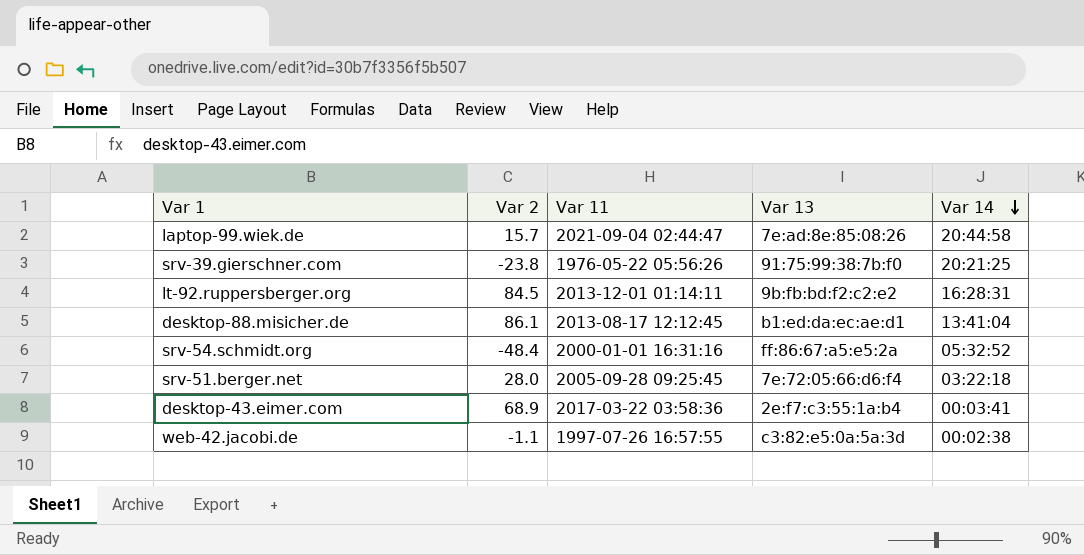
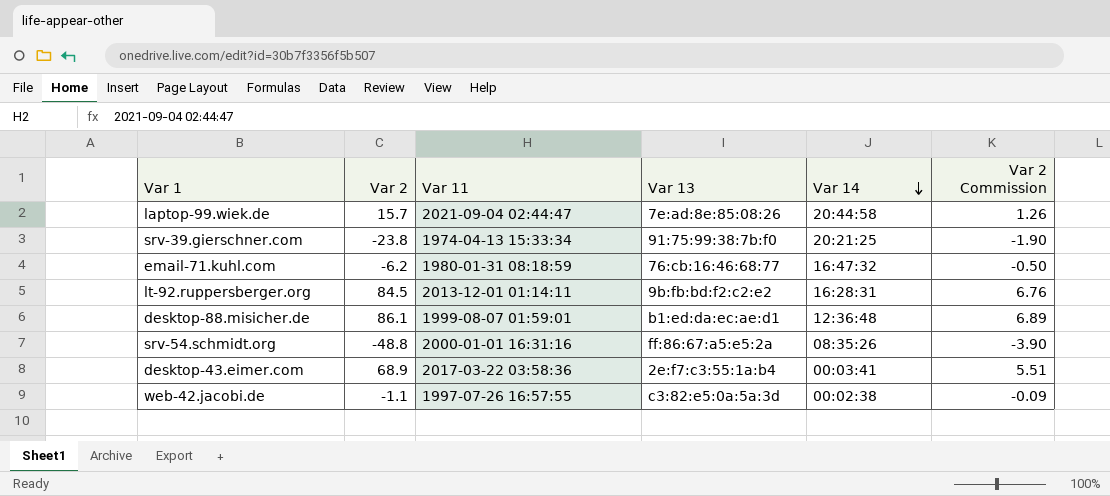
column Var 2 Commission | formula: none -> [Var 2] * 0.08
row srv-51.berger.net: 28.0 | 2005-09-28 09:25:45 | 7e:72:05:66:d6:f4 | 03:22:18 -> none
srv-39.gierschner.com | Var 11: 1976-05-22 05:56:26 -> 1974-04-13 15:33:34
row email-71.kuhl.com: none -> -6.2 | 1980-01-31 08:18:59 | 76:cb:16:46:68:77 | 16:47:32 | -0.50
desktop-88.misicher.de | Var 11: 2013-08-17 12:12:45 -> 1999-08-07 01:59:01
desktop-88.misicher.de | Var 14: 13:41:04 -> 12:36:48
srv-54.schmidt.org | Var 2: -48.4 -> -48.8
srv-54.schmidt.org | Var 14: 05:32:52 -> 08:35:26

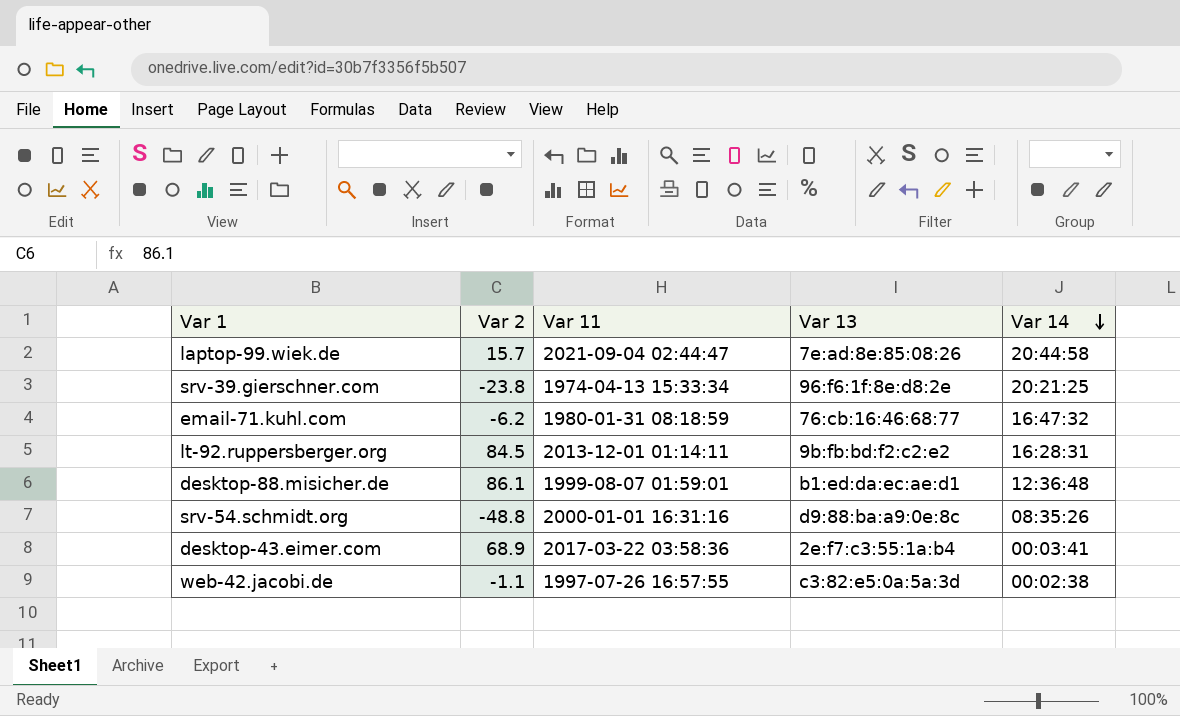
column Var 2 Commission | formula: [Var 2] * 0.08 -> none
srv-39.gierschner.com | Var 13: 91:75:99:38:7b:f0 -> 96:f6:1f:8e:d8:2e
srv-54.schmidt.org | Var 13: ff:86:67:a5:e5:2a -> d9:88:ba:a9:0e:8c

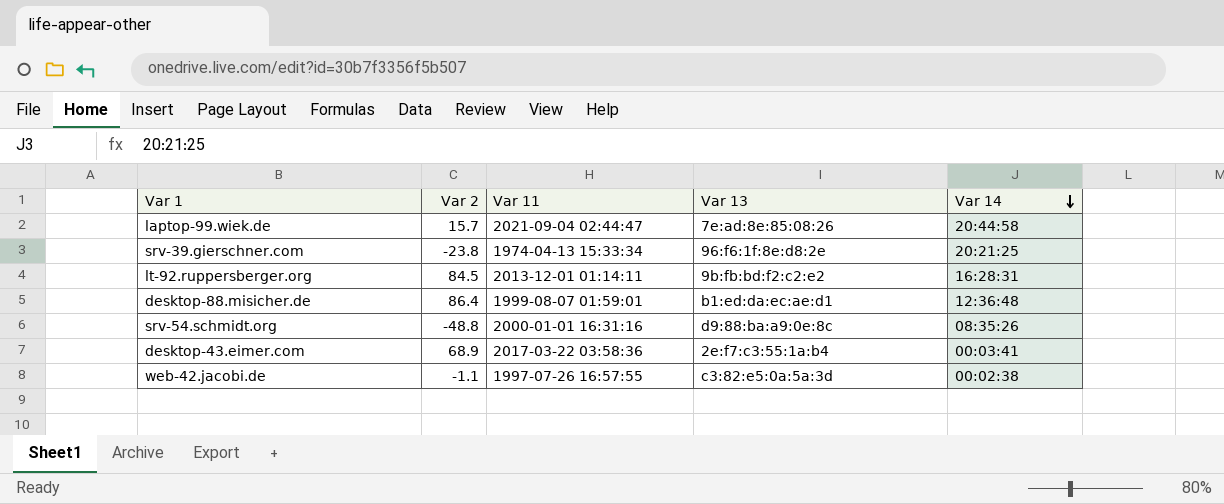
row email-71.kuhl.com: -6.2 | 1980-01-31 08:18:59 | 76:cb:16:46:68:77 | 16:47:32 -> none
desktop-88.misicher.de | Var 2: 86.1 -> 86.4

